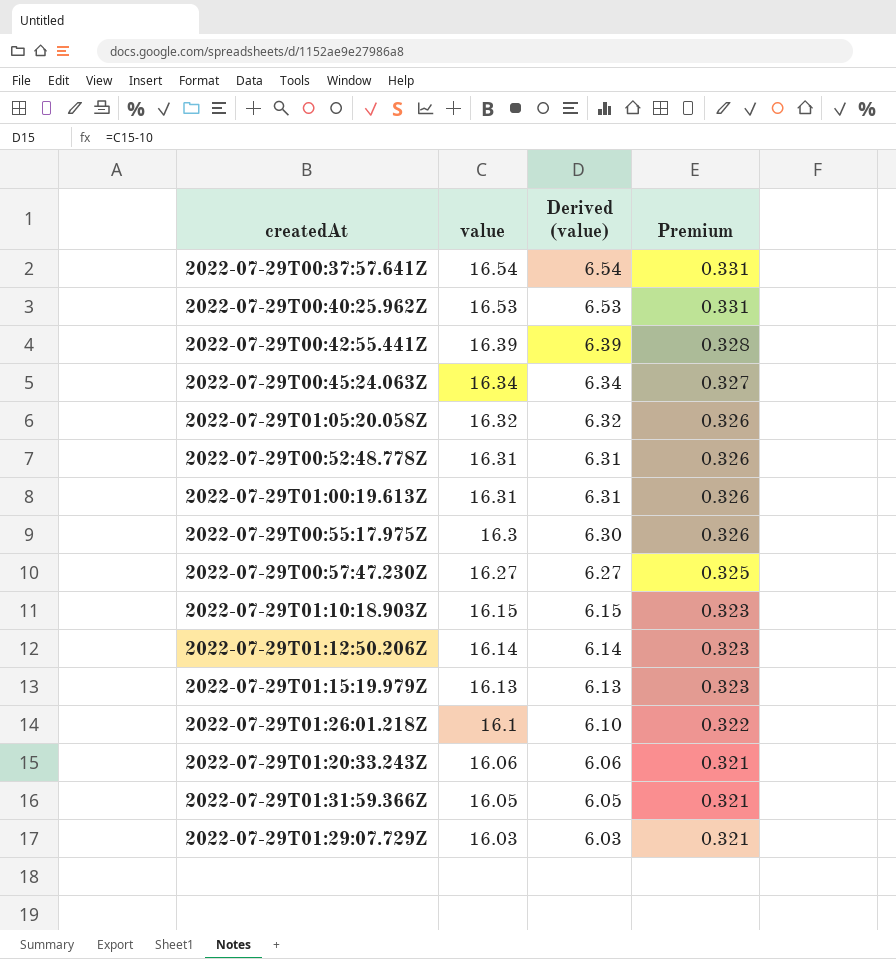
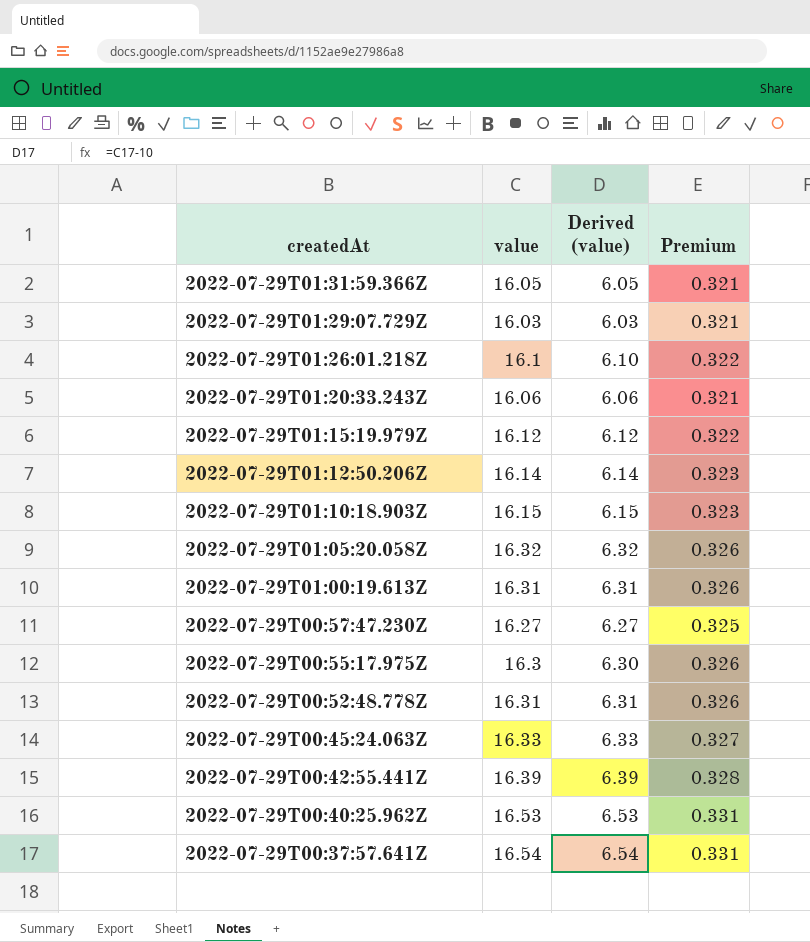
row order: value descending -> createdAt descending
2022-07-29T01:15:19.979Z | value: 16.13 -> 16.12
2022-07-29T01:15:19.979Z | Derived (value): 6.13 -> 6.12
2022-07-29T01:15:19.979Z | Premium: 0.323 -> 0.322
2022-07-29T00:45:24.063Z | value: 16.34 -> 16.33
2022-07-29T00:45:24.063Z | Derived (value): 6.34 -> 6.33

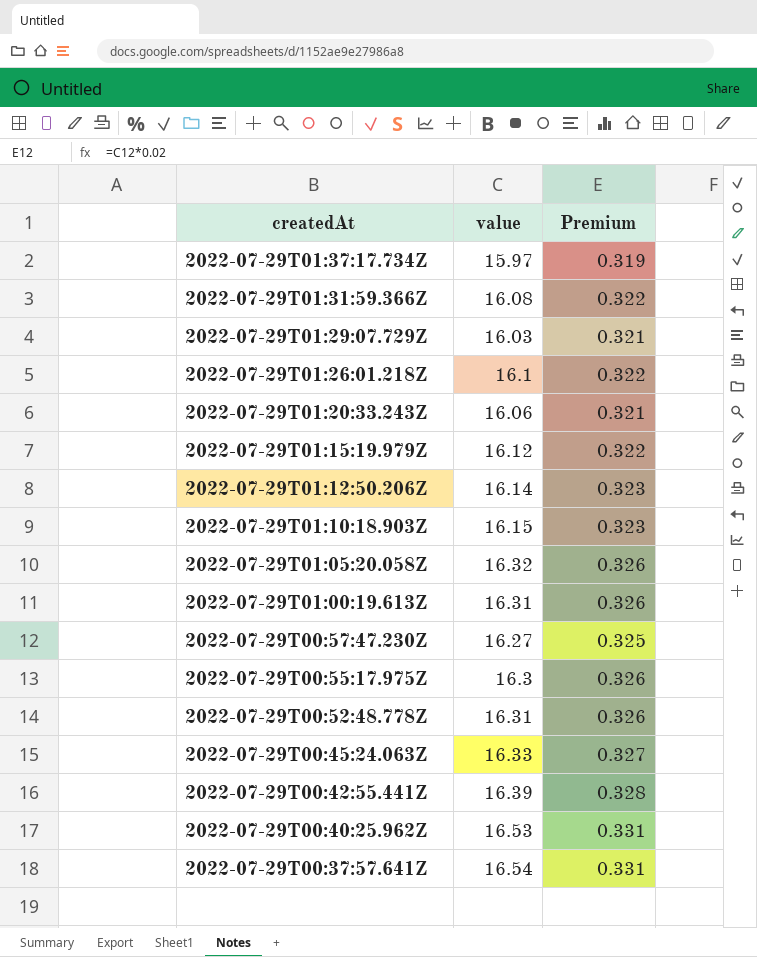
column Derived (value) | formula: [value] - 10 -> none
row 2022-07-29T01:37:17.734Z: none -> 15.97 | 0.319
2022-07-29T01:31:59.366Z | value: 16.05 -> 16.08
2022-07-29T01:31:59.366Z | Premium: 0.321 -> 0.322

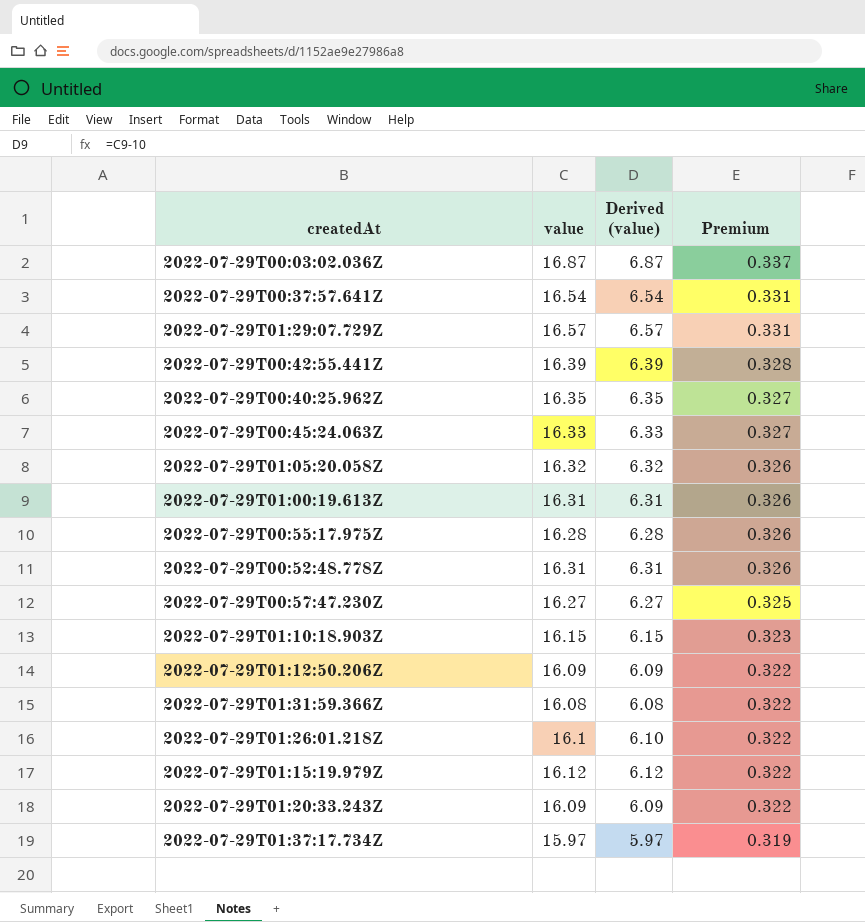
row order: createdAt descending -> Premium descending
column Derived (value) | formula: none -> [value] - 10
row 2022-07-29T00:03:02.036Z: none -> 16.87 | 6.87 | 0.337
2022-07-29T01:29:07.729Z | value: 16.03 -> 16.57
2022-07-29T01:29:07.729Z | Premium: 0.321 -> 0.331
2022-07-29T00:40:25.962Z | value: 16.53 -> 16.35
2022-07-29T00:40:25.962Z | Premium: 0.331 -> 0.327
2022-07-29T00:55:17.975Z | value: 16.3 -> 16.28
2022-07-29T01:12:50.206Z | value: 16.14 -> 16.09
2022-07-29T01:12:50.206Z | Premium: 0.323 -> 0.322
2022-07-29T01:20:33.243Z | value: 16.06 -> 16.09
2022-07-29T01:20:33.243Z | Premium: 0.321 -> 0.322

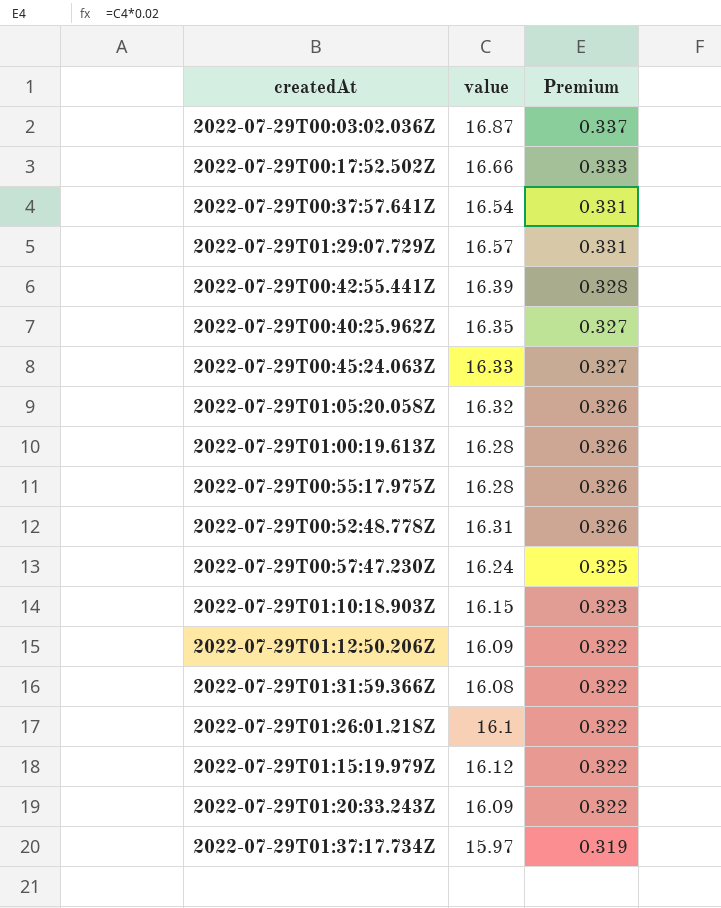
column Derived (value) | formula: [value] - 10 -> none
row 2022-07-29T00:17:52.502Z: none -> 16.66 | 0.333
2022-07-29T01:00:19.613Z | value: 16.31 -> 16.28
2022-07-29T00:57:47.230Z | value: 16.27 -> 16.24

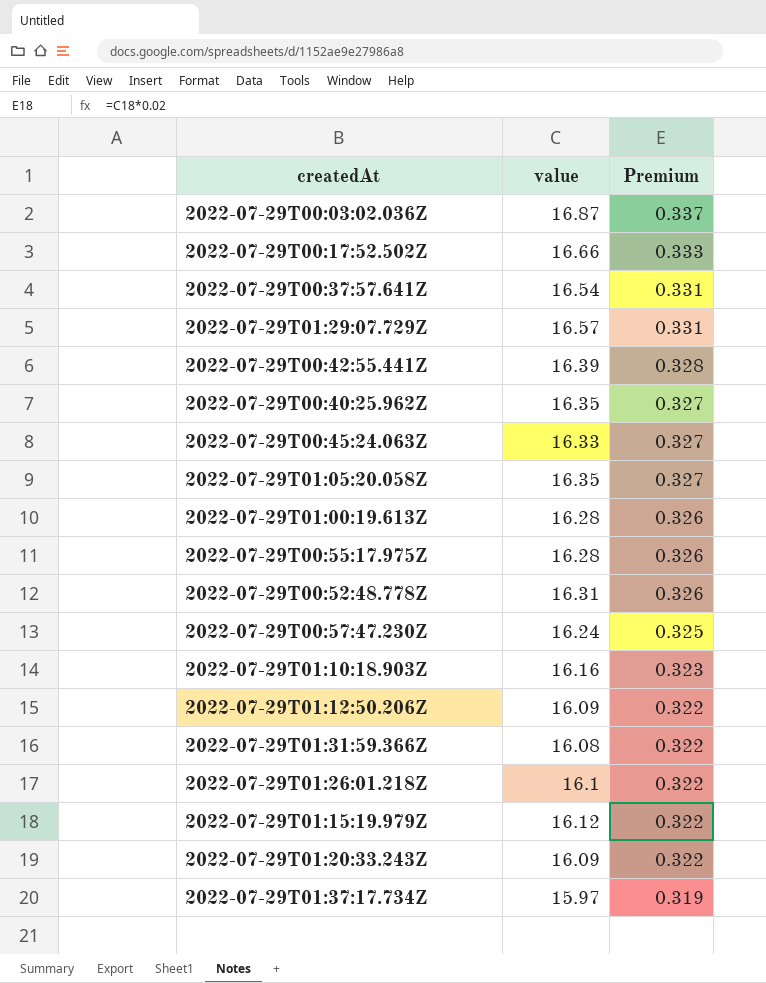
2022-07-29T01:05:20.058Z | value: 16.32 -> 16.35
2022-07-29T01:05:20.058Z | Premium: 0.326 -> 0.327
2022-07-29T01:10:18.903Z | value: 16.15 -> 16.16

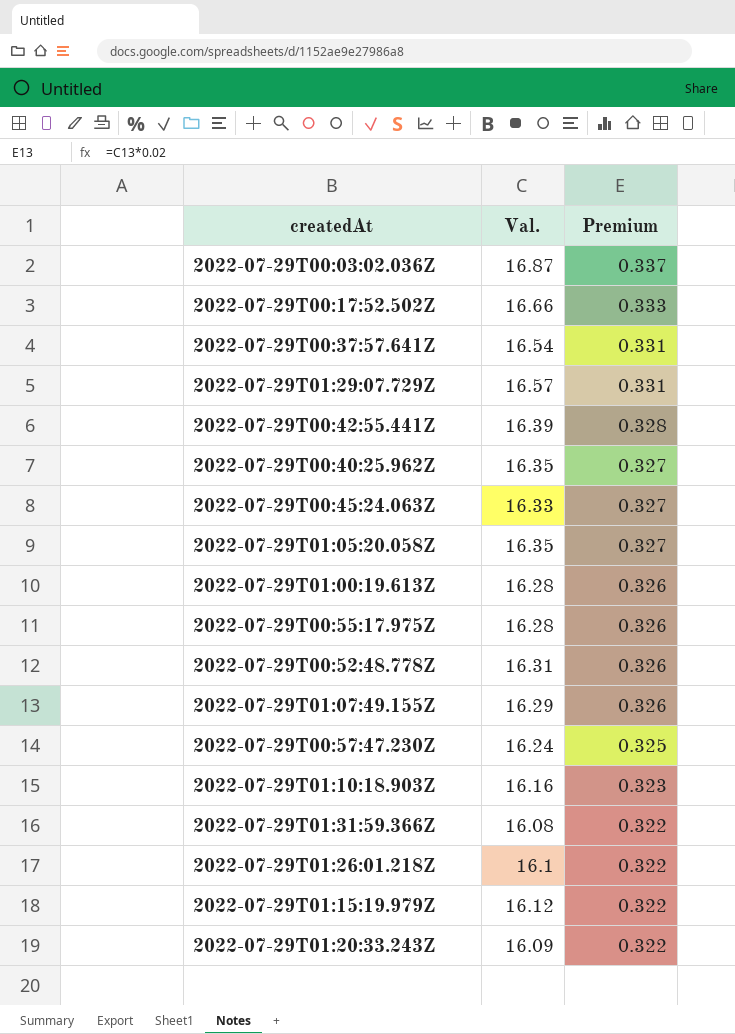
column name: value -> Val.
row 2022-07-29T01:12:50.206Z: 16.09 | 0.322 -> none
row 2022-07-29T01:37:17.734Z: 15.97 | 0.319 -> none
row 2022-07-29T01:07:49.155Z: none -> 16.29 | 0.326

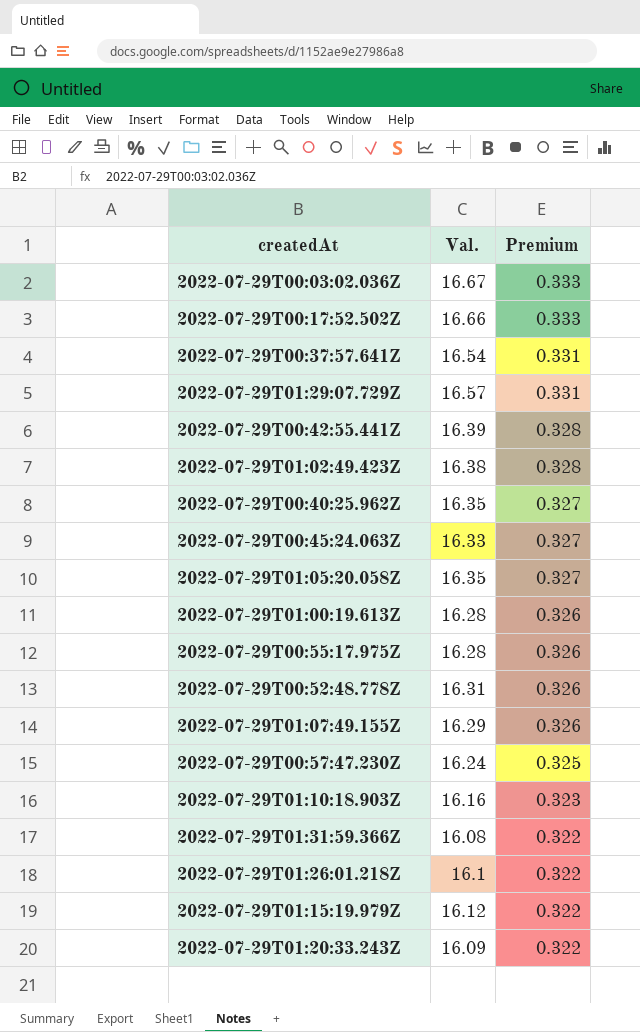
2022-07-29T00:03:02.036Z | Val.: 16.87 -> 16.67
2022-07-29T00:03:02.036Z | Premium: 0.337 -> 0.333
row 2022-07-29T01:02:49.423Z: none -> 16.38 | 0.328

